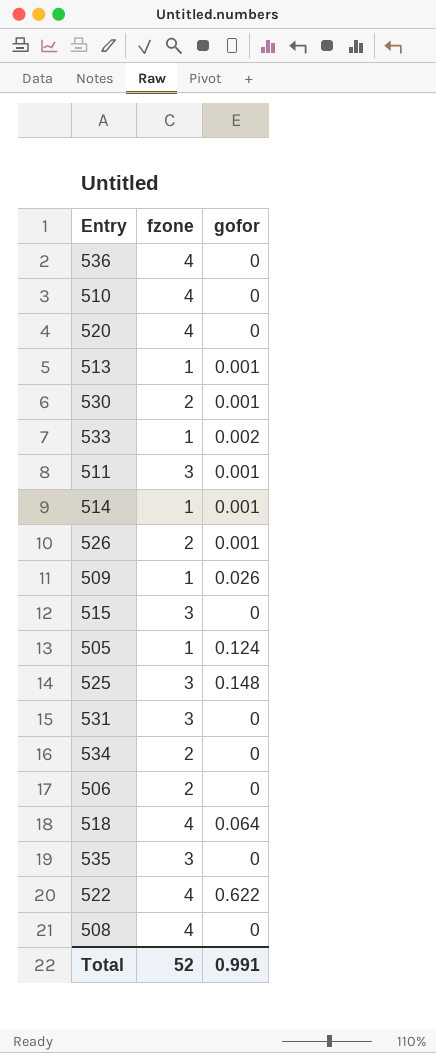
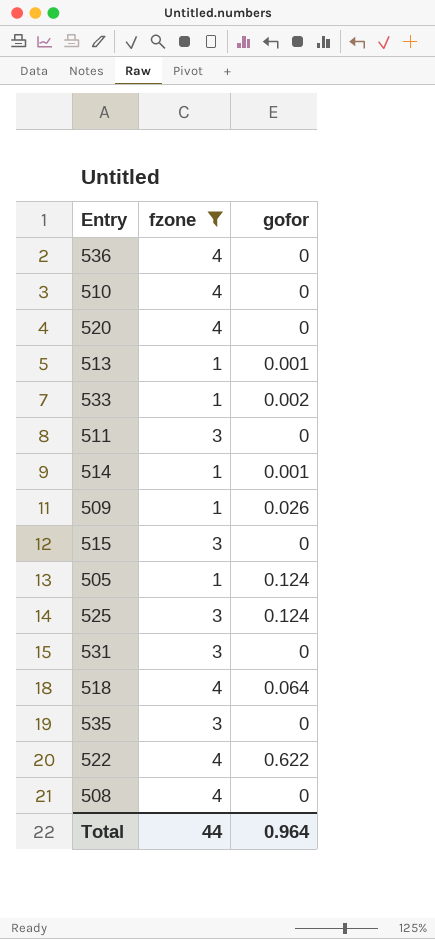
filter: none -> fzone != 2
511 | gofor: 0.001 -> 0
525 | gofor: 0.148 -> 0.124
Total | fzone: 52 -> 44
Total | gofor: 0.991 -> 0.964

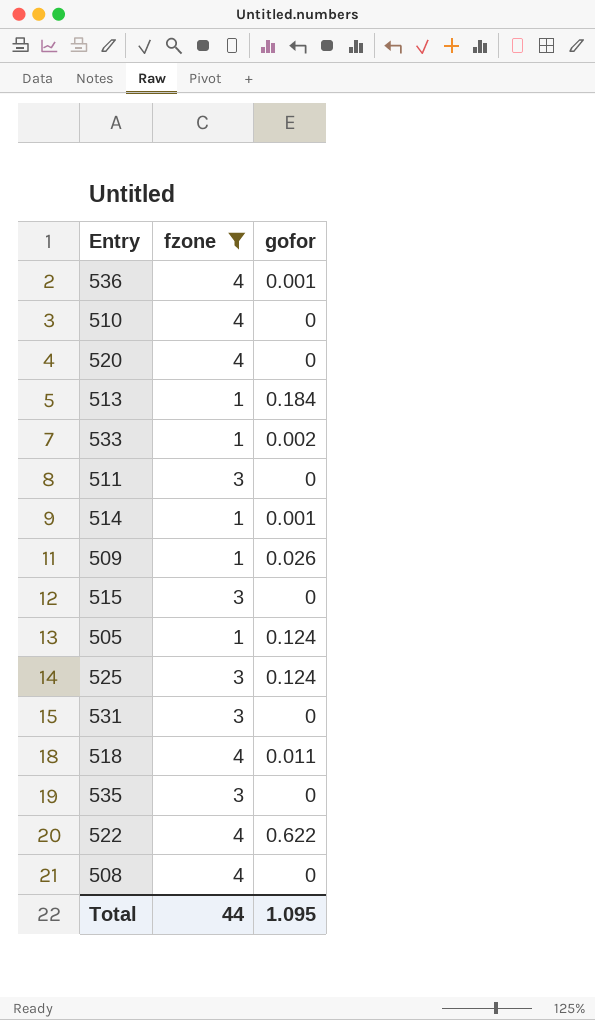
536 | gofor: 0 -> 0.001
513 | gofor: 0.001 -> 0.184
518 | gofor: 0.064 -> 0.011
Total | gofor: 0.964 -> 1.095

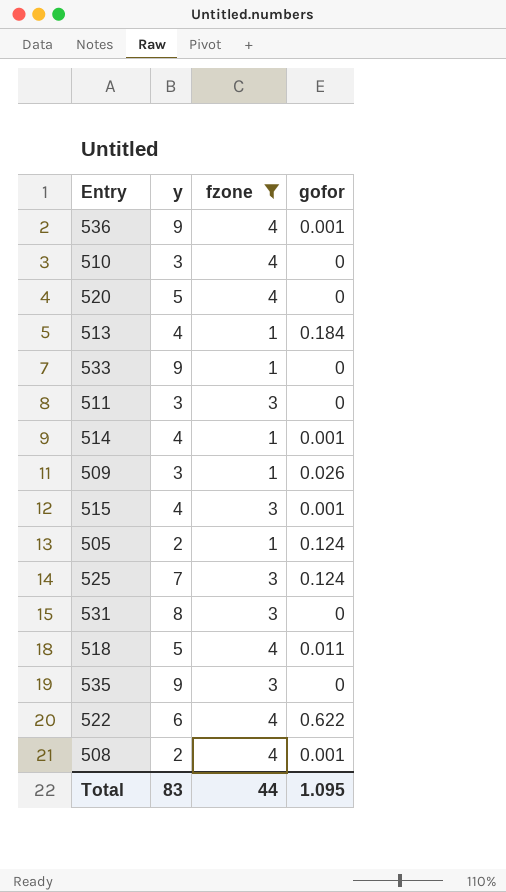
column y | position: none -> 2
533 | gofor: 0.002 -> 0
515 | gofor: 0 -> 0.001
508 | gofor: 0 -> 0.001

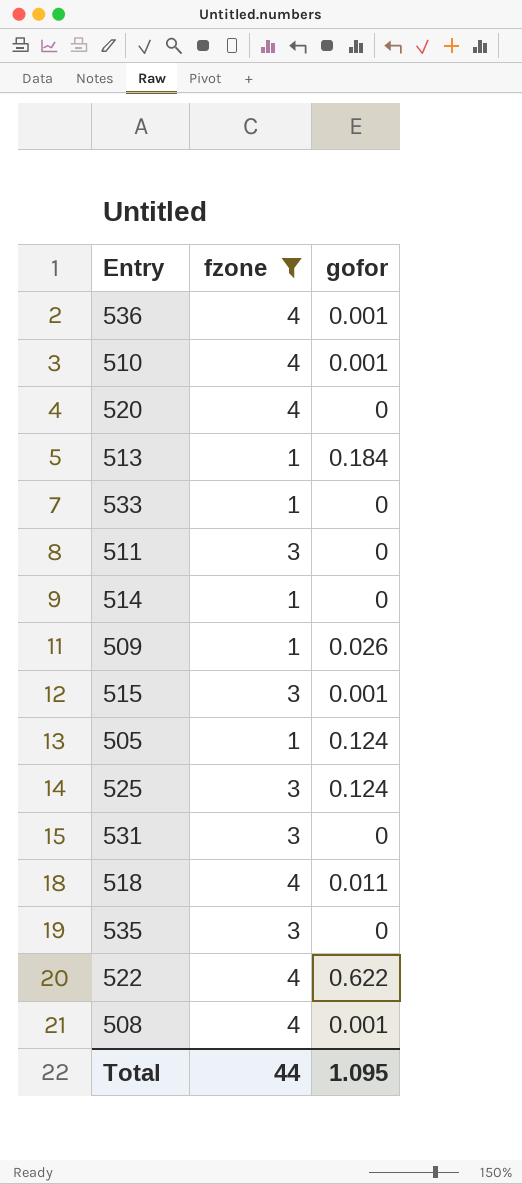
column y | position: 2 -> none
510 | gofor: 0 -> 0.001
514 | gofor: 0.001 -> 0

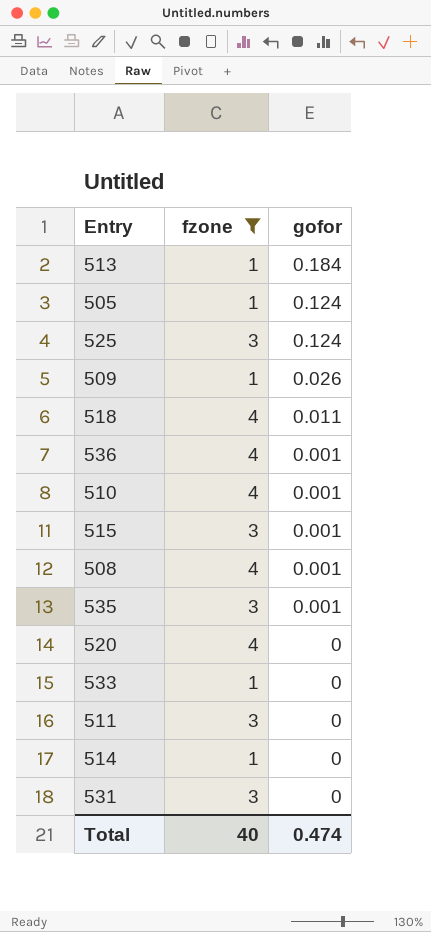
row order: none -> gofor descending
row 522: 4 | 0.622 -> none
535 | gofor: 0 -> 0.001
Total | fzone: 44 -> 40
Total | gofor: 1.095 -> 0.474

